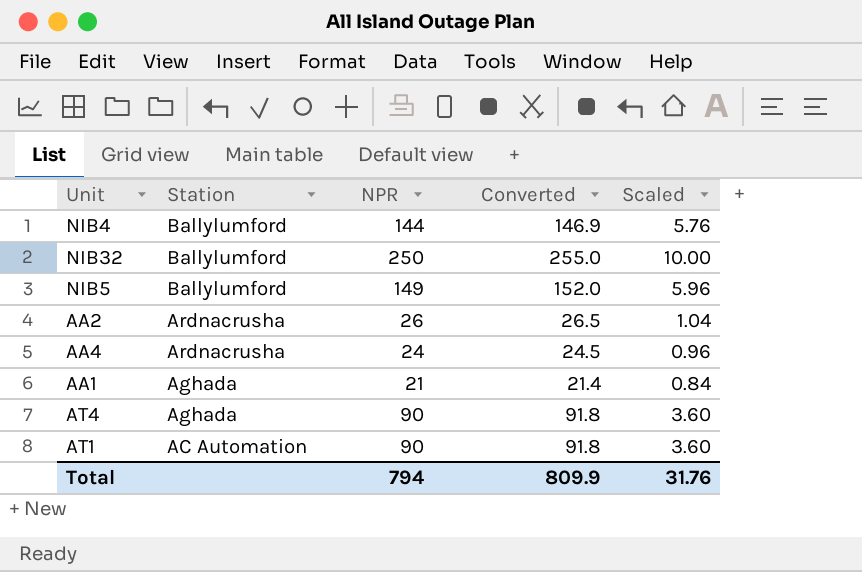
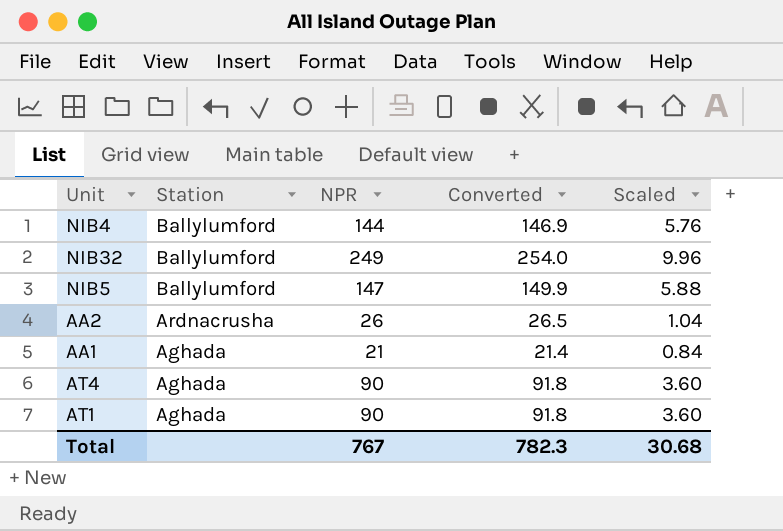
row AA4: Ardnacrusha | 24 | 24.5 | 0.96 -> none
NIB32 | NPR: 250 -> 249
NIB32 | Converted: 255.0 -> 254.0
NIB32 | Scaled: 10.00 -> 9.96
NIB5 | NPR: 149 -> 147
NIB5 | Converted: 152.0 -> 149.9
NIB5 | Scaled: 5.96 -> 5.88
AT1 | Station: AC Automation -> Aghada
Total | NPR: 794 -> 767
Total | Converted: 809.9 -> 782.3
Total | Scaled: 31.76 -> 30.68

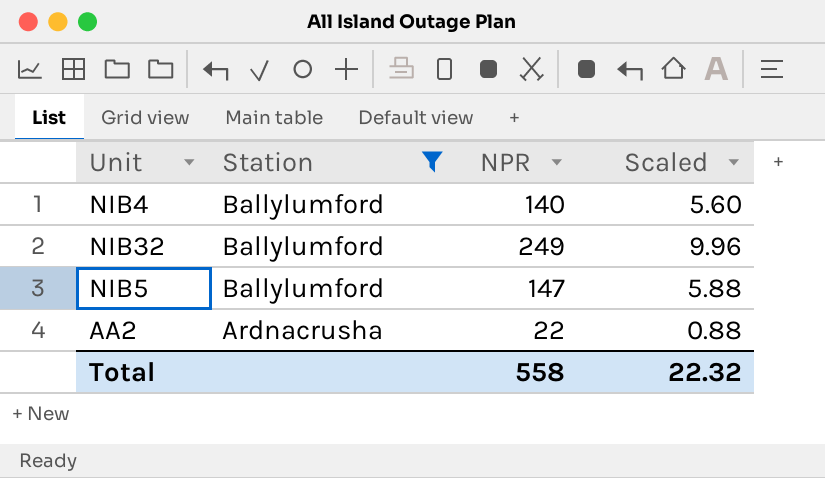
filter: none -> Station != Aghada
column Converted | formula: [NPR] * 1.02 -> none
NIB4 | NPR: 144 -> 140
NIB4 | Scaled: 5.76 -> 5.60
AA2 | NPR: 26 -> 22
AA2 | Scaled: 1.04 -> 0.88
Total | NPR: 767 -> 558
Total | Scaled: 30.68 -> 22.32

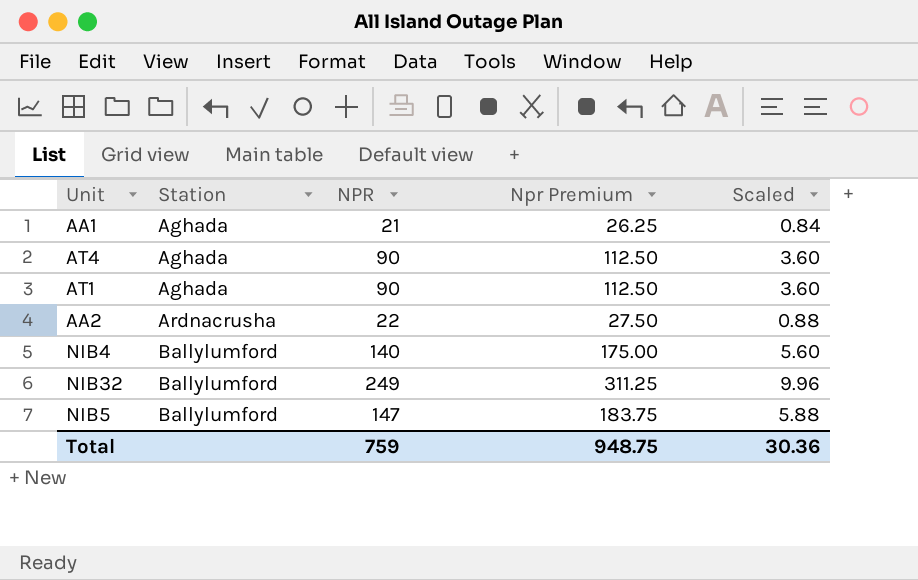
filter: Station != Aghada -> none
row order: Station descending -> Station ascending
column Npr Premium | formula: none -> [NPR] * 1.25
Total | NPR: 558 -> 759
Total | Scaled: 22.32 -> 30.36

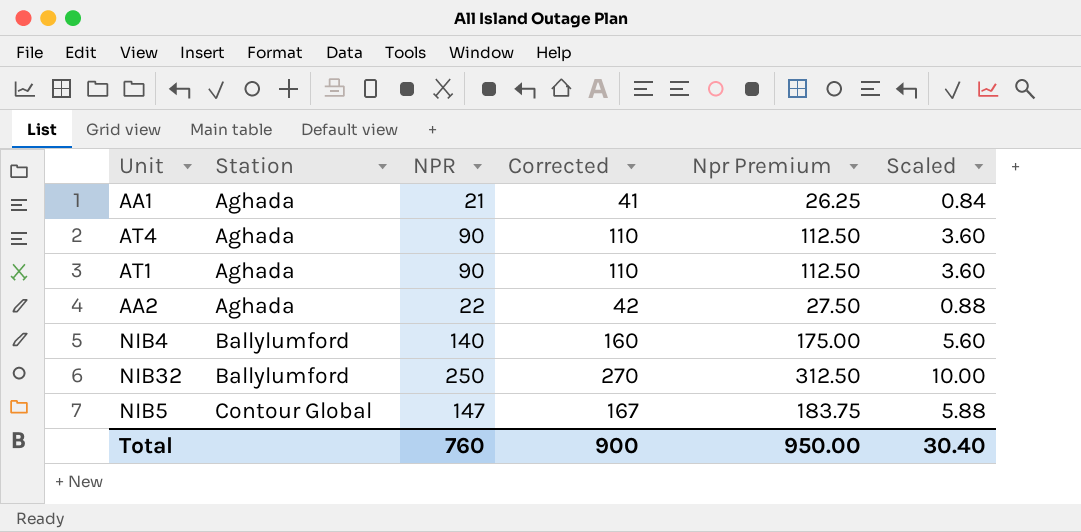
column Corrected | formula: none -> [NPR] + 20
AA2 | Station: Ardnacrusha -> Aghada
NIB32 | NPR: 249 -> 250
NIB32 | Npr Premium: 311.25 -> 312.50
NIB32 | Scaled: 9.96 -> 10.00
NIB5 | Station: Ballylumford -> Contour Global
Total | NPR: 759 -> 760
Total | Npr Premium: 948.75 -> 950.00
Total | Scaled: 30.36 -> 30.40

